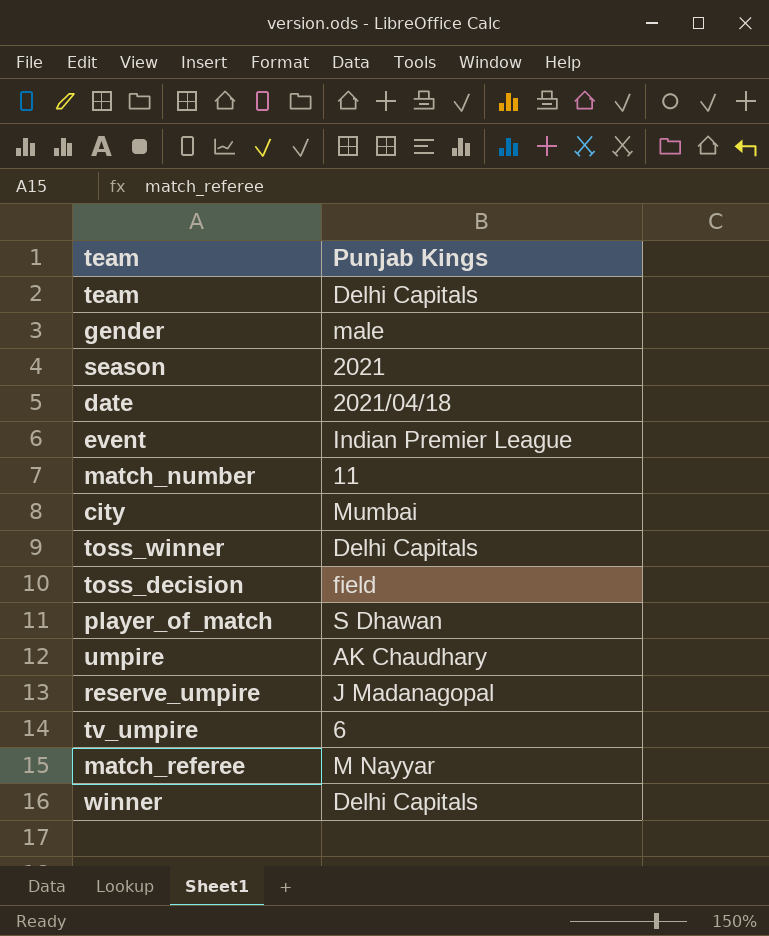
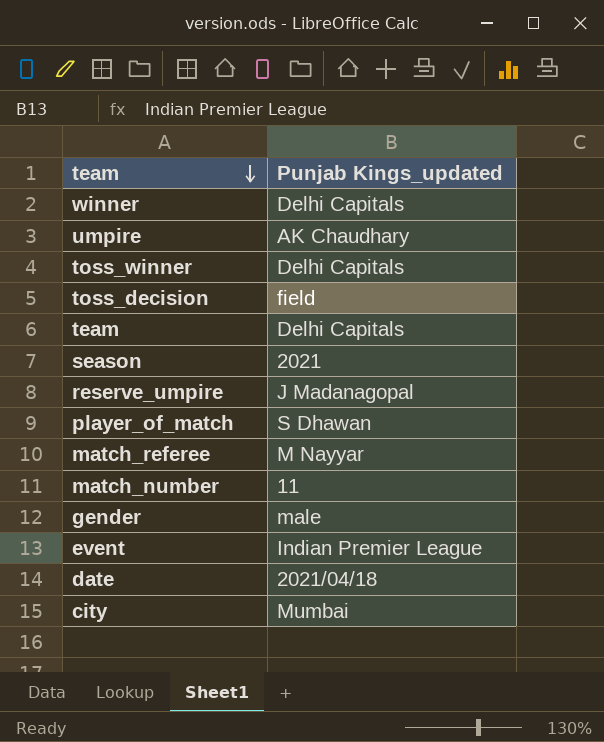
row order: none -> team descending
column name: Punjab Kings -> Punjab Kings_updated
row tv_umpire: 6 -> none

